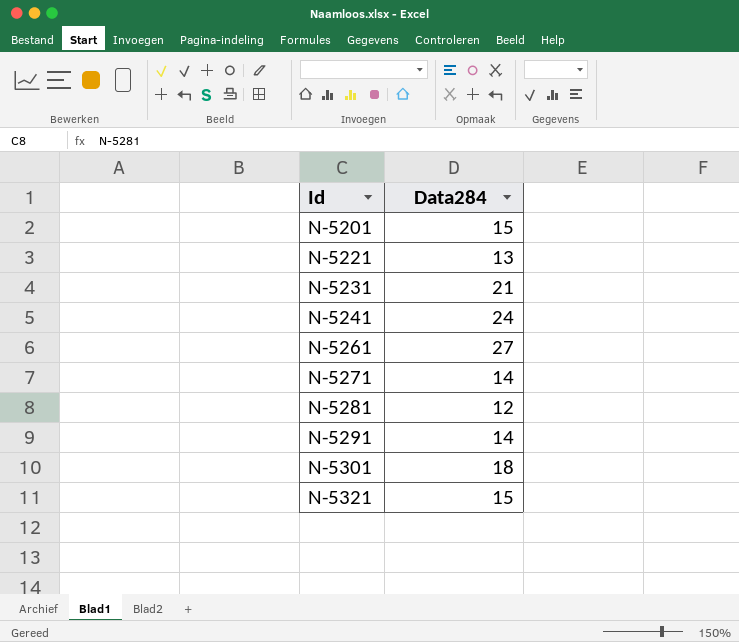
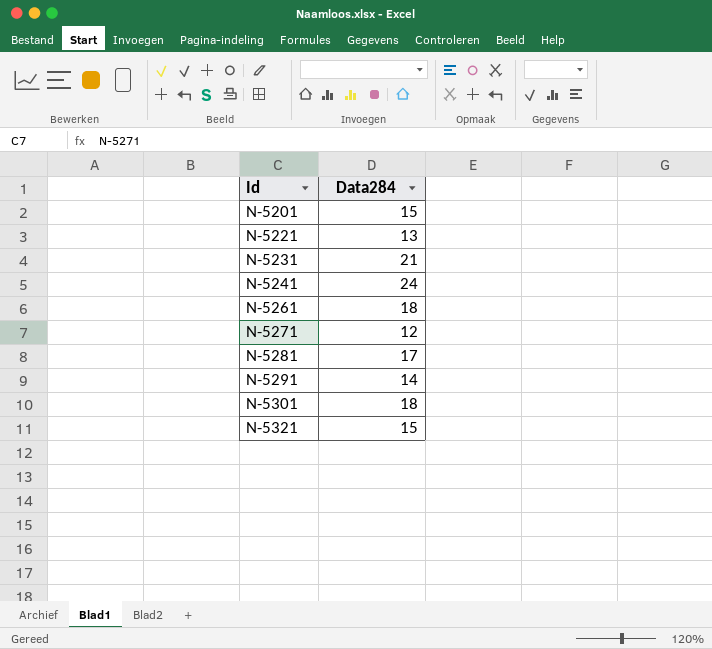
N-5261 | Data284: 27 -> 18
N-5271 | Data284: 14 -> 12
N-5281 | Data284: 12 -> 17

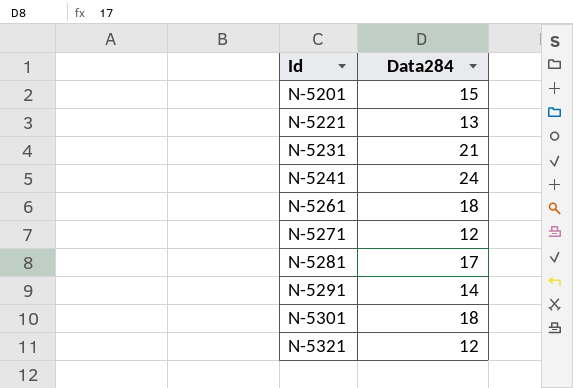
N-5321 | Data284: 15 -> 12

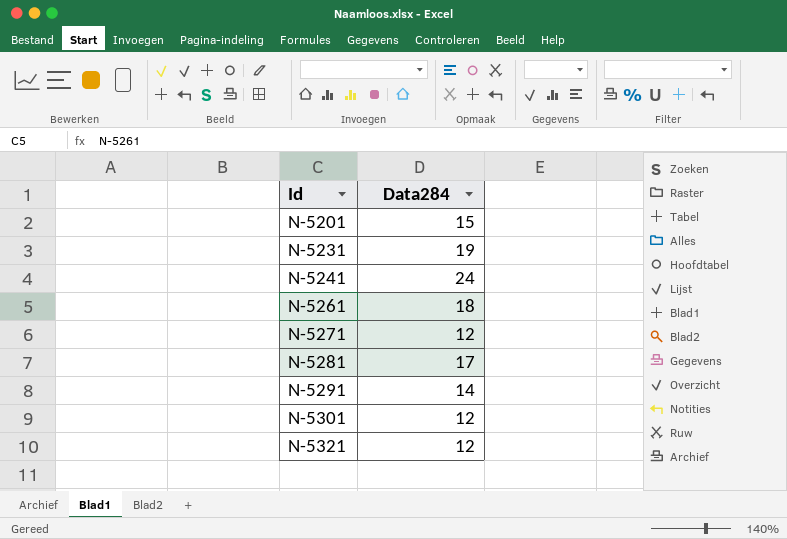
row N-5221: 13 -> none
N-5231 | Data284: 21 -> 19
N-5301 | Data284: 18 -> 12

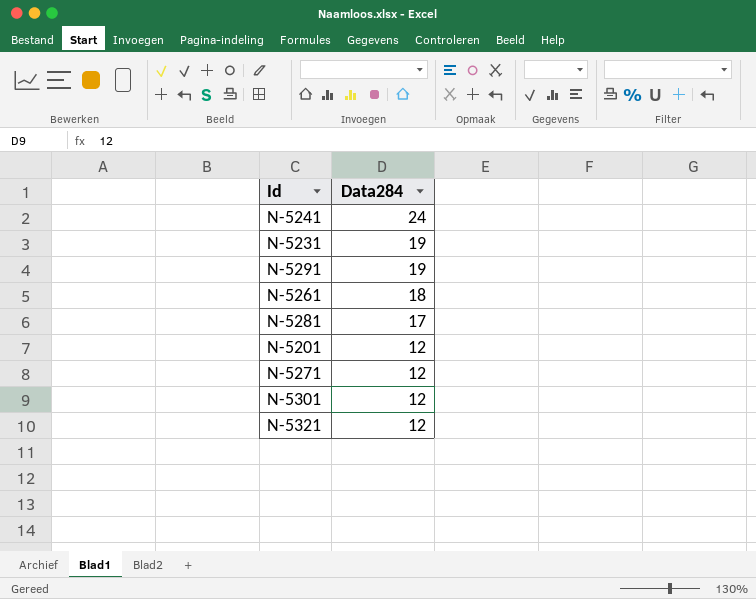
row order: Id ascending -> Data284 descending
N-5291 | Data284: 14 -> 19
N-5201 | Data284: 15 -> 12

